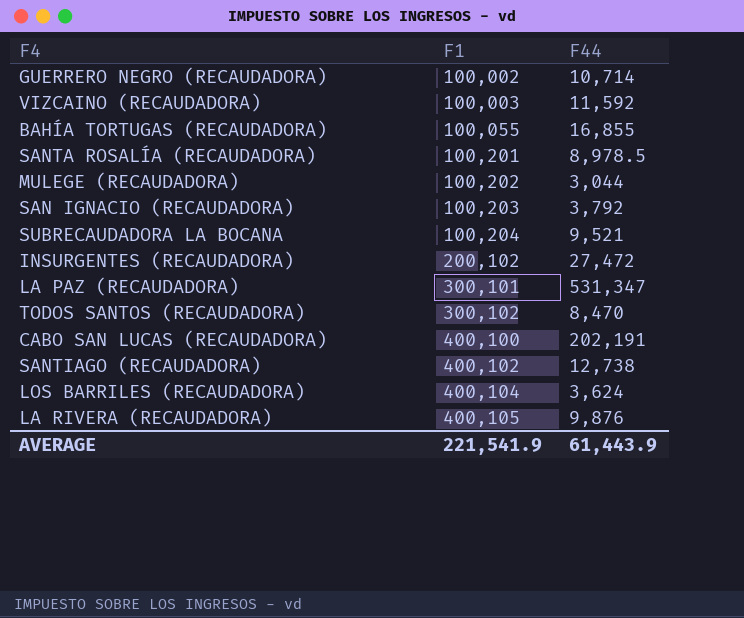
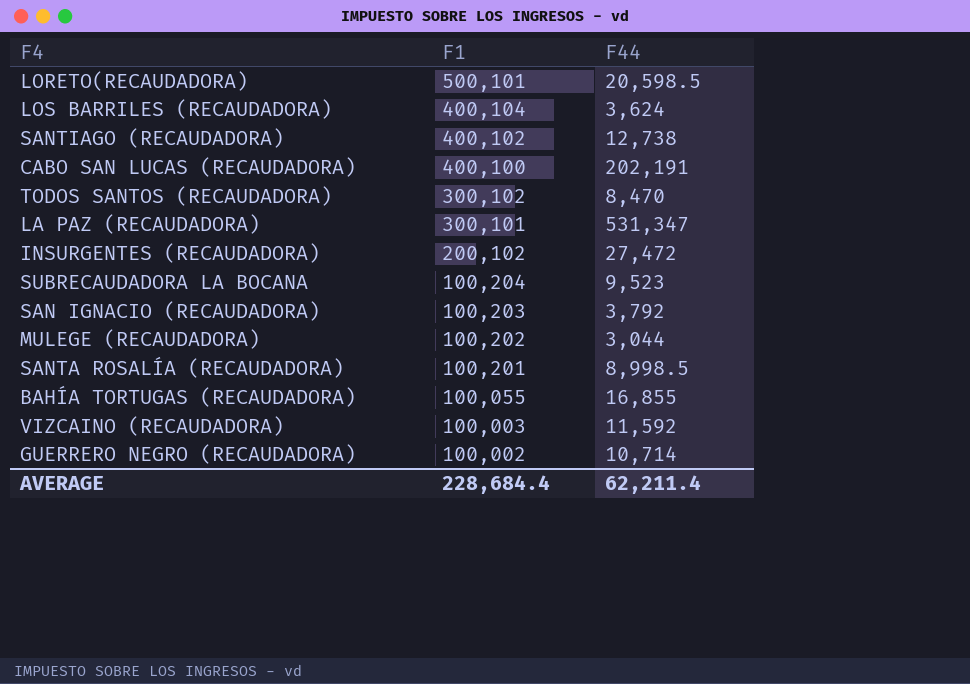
row order: F1 ascending -> F1 descending
row LA RIVERA (RECAUDADORA): 400,105 | 9,876 -> none
row LORETO(RECAUDADORA): none -> 500,101 | 20,598.5
SUBRECAUDADORA LA BOCANA | F44: 9,521 -> 9,523
SANTA ROSALÍA (RECAUDADORA) | F44: 8,978.5 -> 8,998.5
AVERAGE | F1: 221,541.9 -> 228,684.4
AVERAGE | F44: 61,443.9 -> 62,211.4

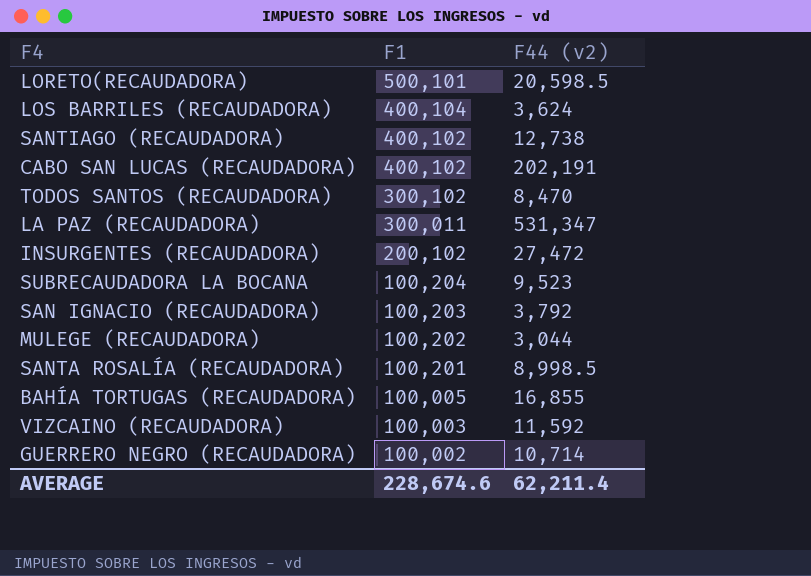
column name: F44 -> F44 (v2)
CABO SAN LUCAS (RECAUDADORA) | F1: 400,100 -> 400,102
LA PAZ (RECAUDADORA) | F1: 300,101 -> 300,011
BAHÍA TORTUGAS (RECAUDADORA) | F1: 100,055 -> 100,005
AVERAGE | F1: 228,684.4 -> 228,674.6

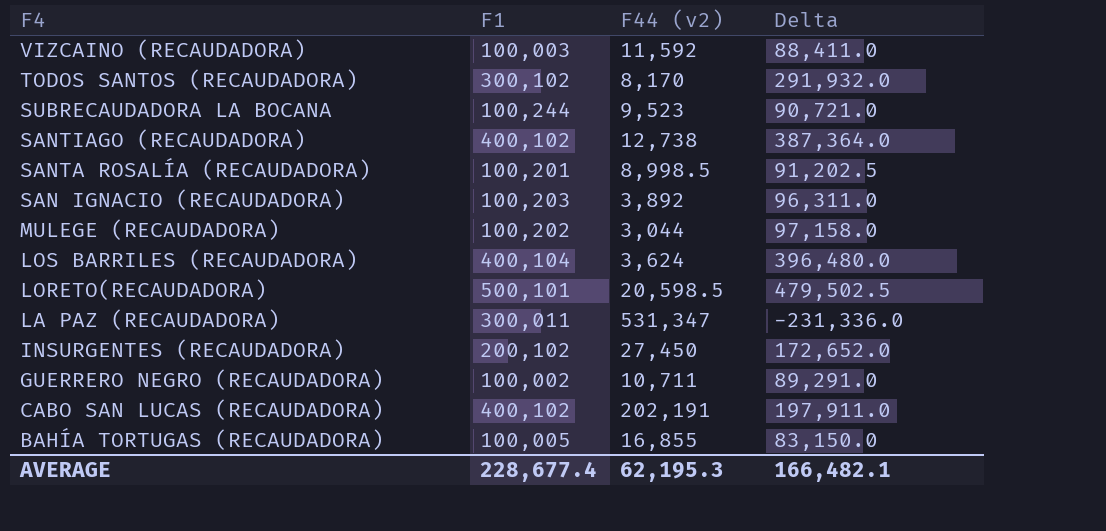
row order: F1 descending -> F4 descending
column Delta | formula: none -> [F1] - [F44 (v2)]
TODOS SANTOS (RECAUDADORA) | F44 (v2): 8,470 -> 8,170
SUBRECAUDADORA LA BOCANA | F1: 100,204 -> 100,244
SAN IGNACIO (RECAUDADORA) | F44 (v2): 3,792 -> 3,892
INSURGENTES (RECAUDADORA) | F44 (v2): 27,472 -> 27,450
GUERRERO NEGRO (RECAUDADORA) | F44 (v2): 10,714 -> 10,711
AVERAGE | F1: 228,674.6 -> 228,677.4
AVERAGE | F44 (v2): 62,211.4 -> 62,195.3

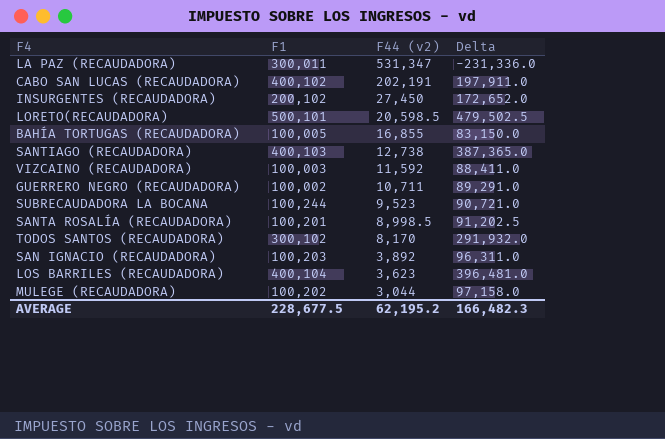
row order: F4 descending -> F44 (v2) descending
SANTIAGO (RECAUDADORA) | F1: 400,102 -> 400,103
SANTIAGO (RECAUDADORA) | Delta: 387,364.0 -> 387,365.0
LOS BARRILES (RECAUDADORA) | F44 (v2): 3,624 -> 3,623
LOS BARRILES (RECAUDADORA) | Delta: 396,480.0 -> 396,481.0
AVERAGE | F1: 228,677.4 -> 228,677.5
AVERAGE | F44 (v2): 62,195.3 -> 62,195.2
AVERAGE | Delta: 166,482.1 -> 166,482.3

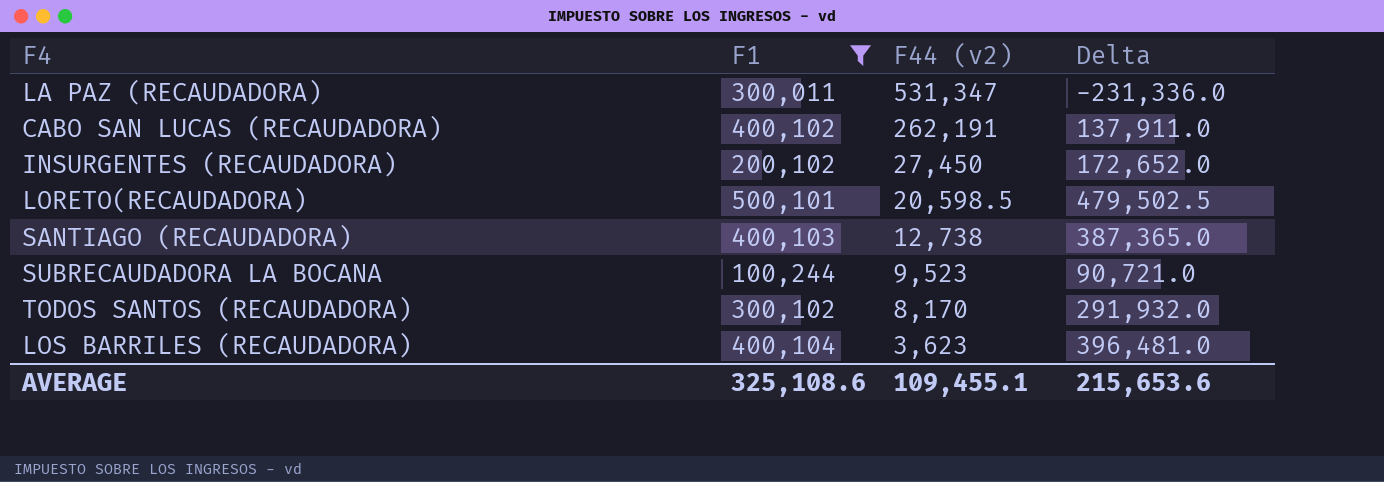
filter: none -> F1 >= 100,244
CABO SAN LUCAS (RECAUDADORA) | F44 (v2): 202,191 -> 262,191
CABO SAN LUCAS (RECAUDADORA) | Delta: 197,911.0 -> 137,911.0
AVERAGE | F1: 228,677.5 -> 325,108.6
AVERAGE | F44 (v2): 62,195.2 -> 109,455.1
AVERAGE | Delta: 166,482.3 -> 215,653.6

